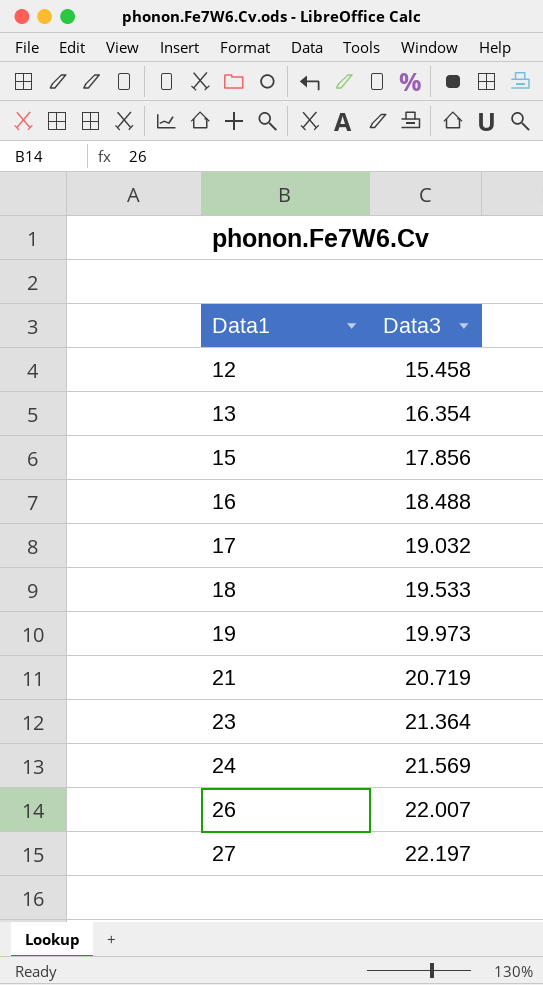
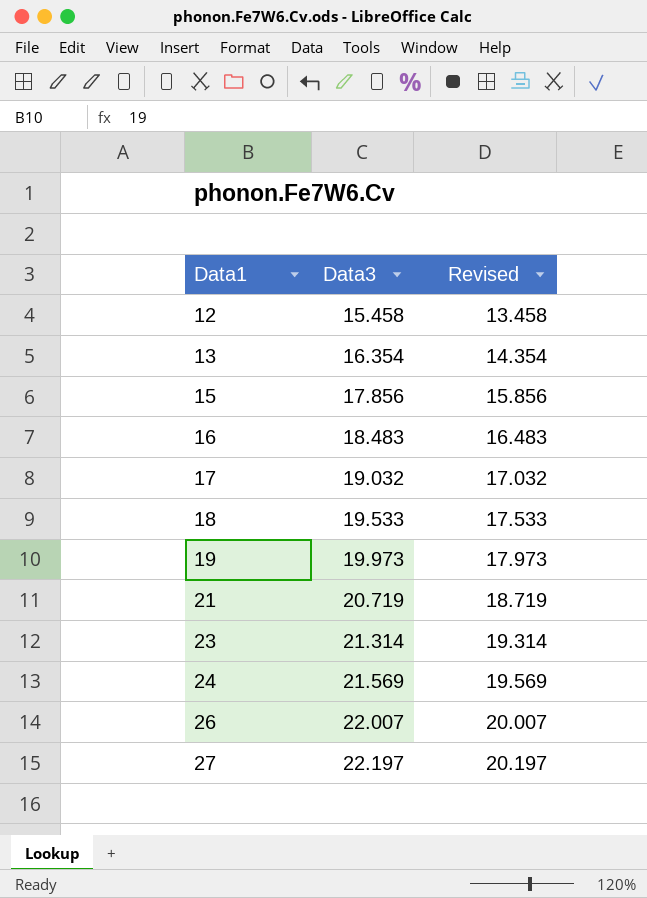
column Revised | formula: none -> [Data3] - 2
16 | Data3: 18.488 -> 18.483
23 | Data3: 21.364 -> 21.314

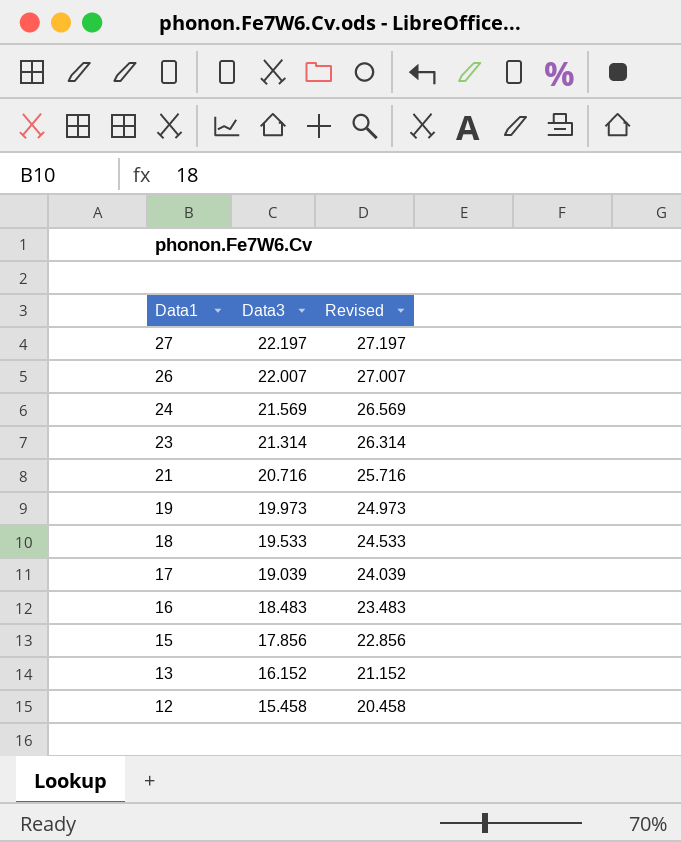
row order: Data1 ascending -> Data1 descending
column Revised | formula: [Data3] - 2 -> [Data3] + 5
21 | Data3: 20.719 -> 20.716
17 | Data3: 19.032 -> 19.039
13 | Data3: 16.354 -> 16.152

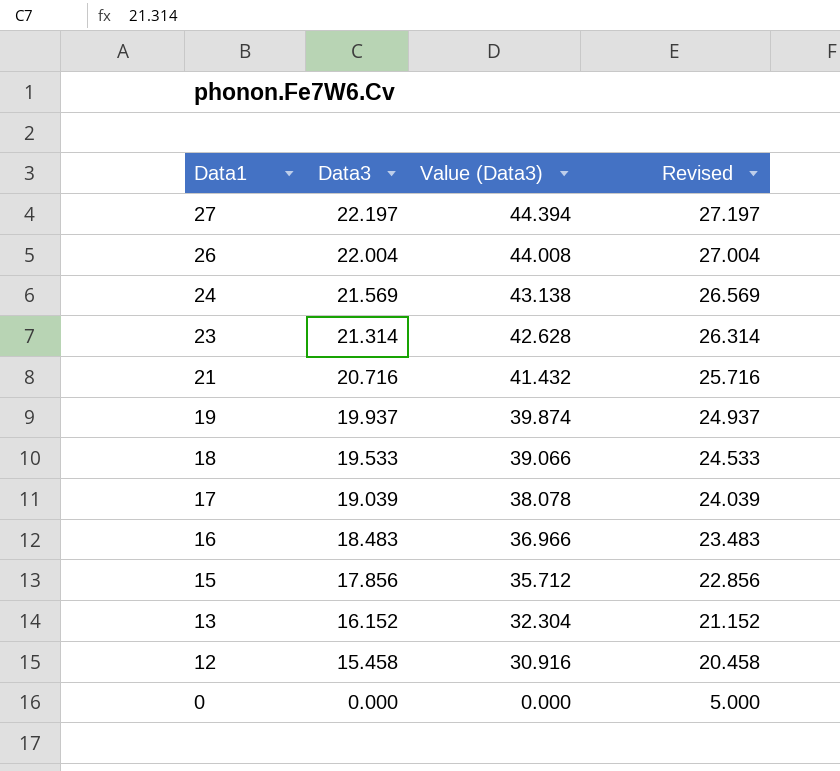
column Value (Data3) | formula: none -> [Data3] * 2
26 | Data3: 22.007 -> 22.004
26 | Revised: 27.007 -> 27.004
19 | Data3: 19.973 -> 19.937
19 | Revised: 24.973 -> 24.937
row 0: none -> 0.000 | 0.000 | 5.000

